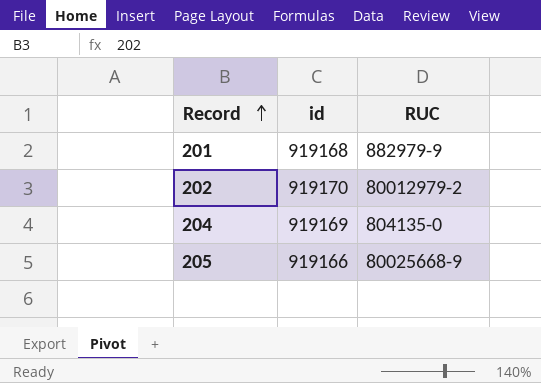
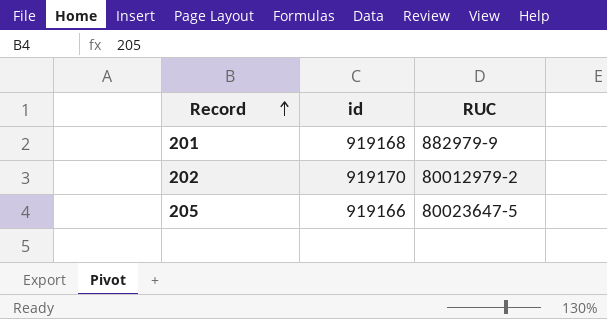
row 204: 919169 | 804135-0 -> none
205 | RUC: 80025668-9 -> 80023647-5

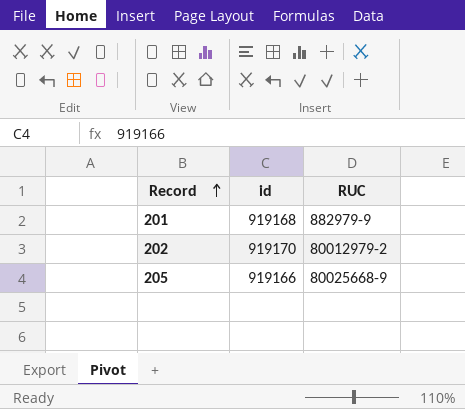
205 | RUC: 80023647-5 -> 80025668-9

